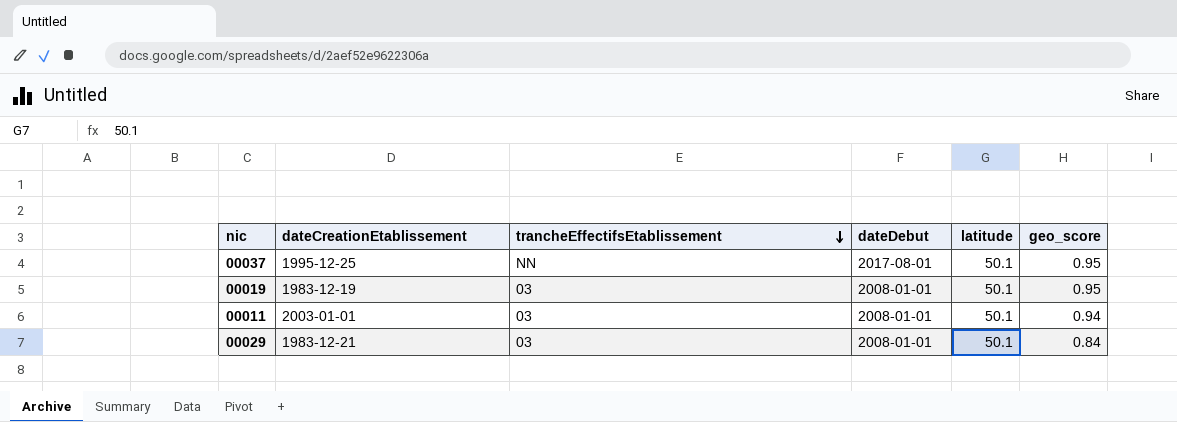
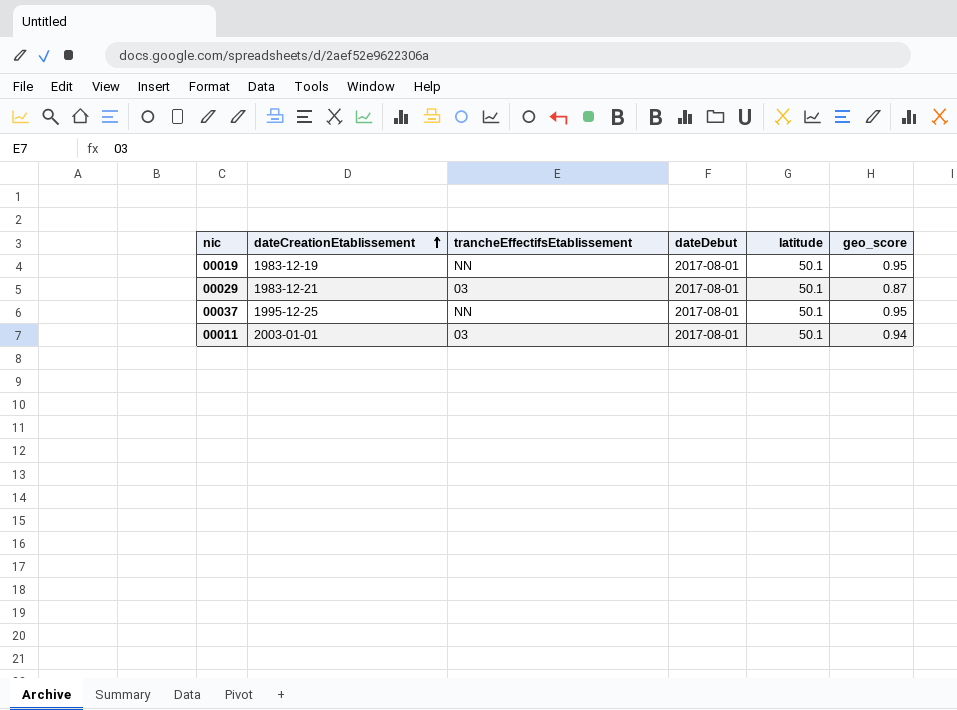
row order: trancheEffectifsEtablissement descending -> dateCreationEtablissement ascending
00019 | trancheEffectifsEtablissement: 03 -> NN
00019 | dateDebut: 2008-01-01 -> 2017-08-01
00029 | dateDebut: 2008-01-01 -> 2017-08-01
00029 | geo_score: 0.84 -> 0.87
00011 | dateDebut: 2008-01-01 -> 2017-08-01

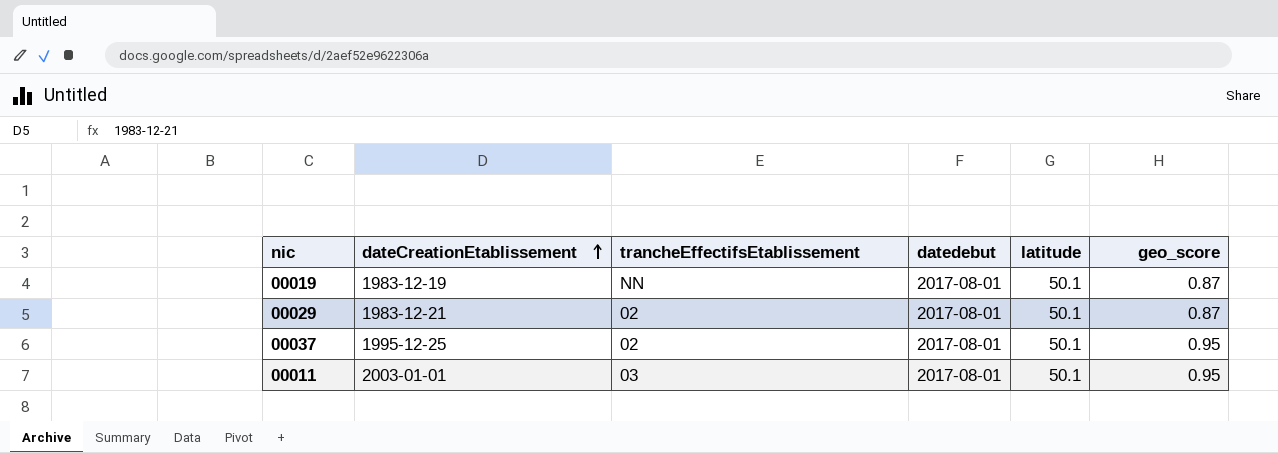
column name: dateDebut -> datedebut
00019 | geo_score: 0.95 -> 0.87
00029 | trancheEffectifsEtablissement: 03 -> 02
00037 | trancheEffectifsEtablissement: NN -> 02
00011 | geo_score: 0.94 -> 0.95

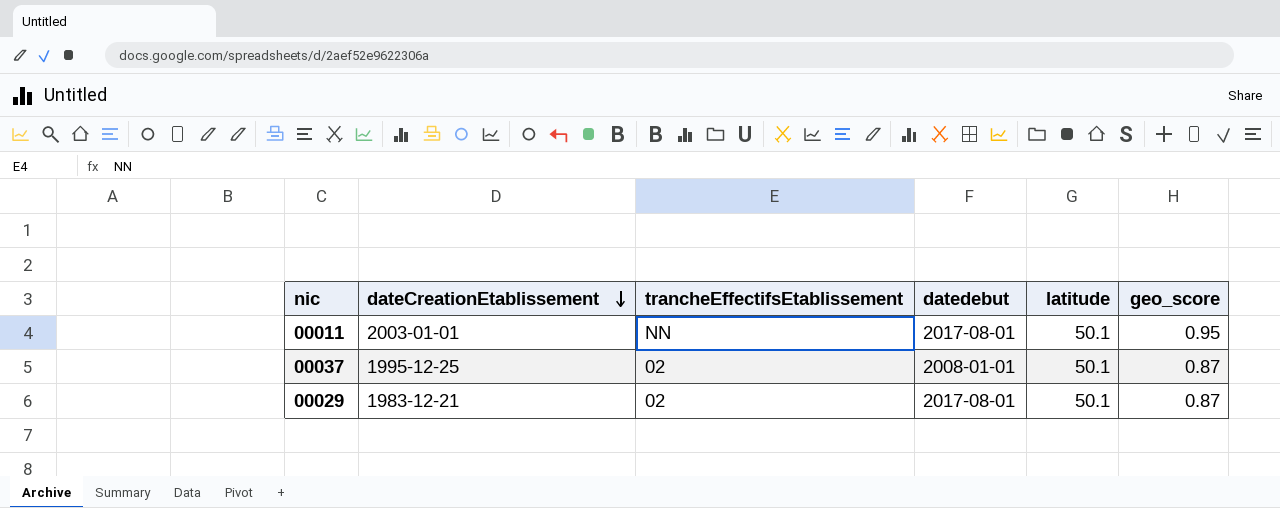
row order: dateCreationEtablissement ascending -> dateCreationEtablissement descending
row 00019: 1983-12-19 | NN | 2017-08-01 | 50.1 | 0.87 -> none
00011 | trancheEffectifsEtablissement: 03 -> NN
00037 | datedebut: 2017-08-01 -> 2008-01-01
00037 | geo_score: 0.95 -> 0.87

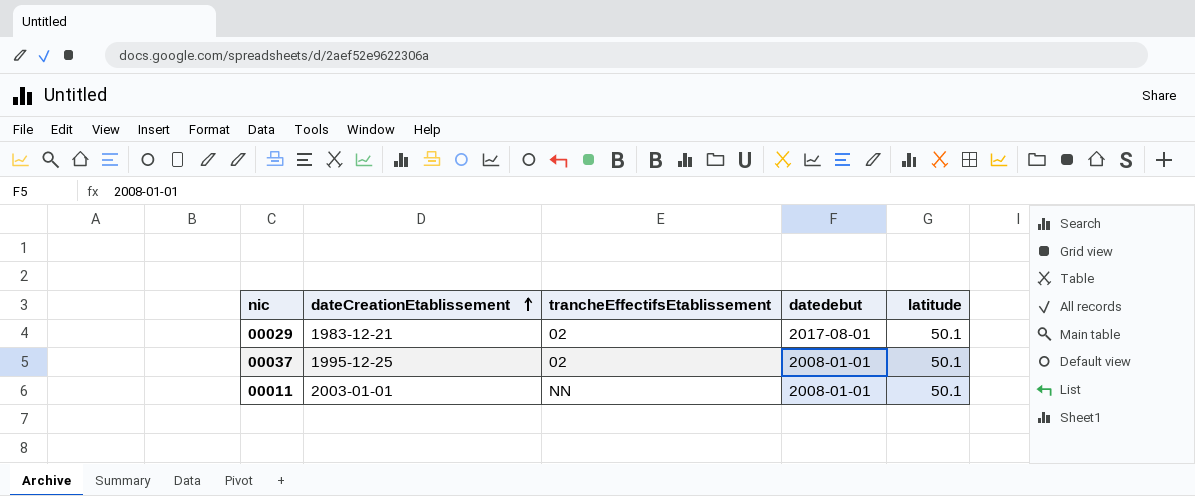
row order: dateCreationEtablissement descending -> dateCreationEtablissement ascending
column geo_score | position: 6 -> none
00011 | datedebut: 2017-08-01 -> 2008-01-01

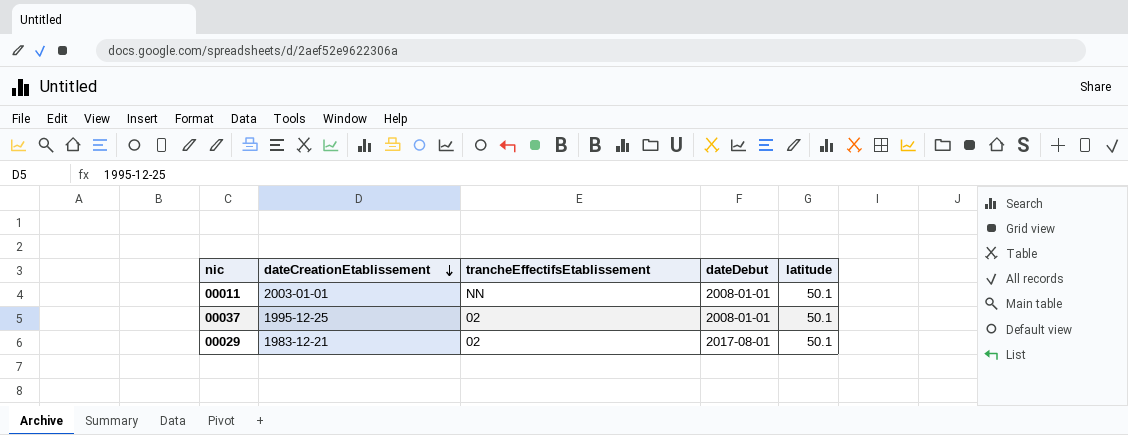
row order: dateCreationEtablissement ascending -> dateCreationEtablissement descending
column name: datedebut -> dateDebut

